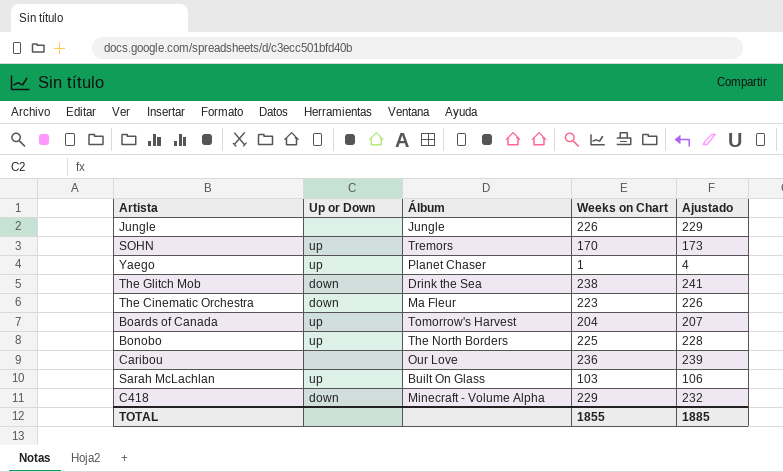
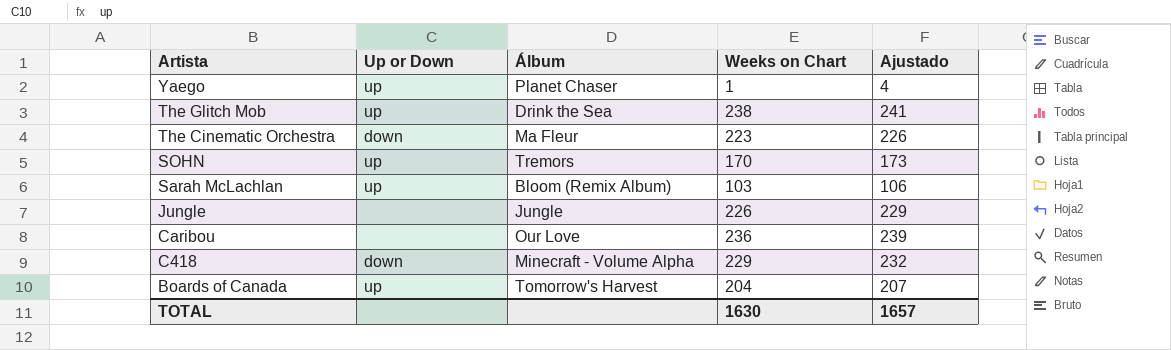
row order: none -> Artista descending
row Bonobo: up | The North Borders | 225 | 228 -> none
The Glitch Mob | Up or Down: down -> up
Sarah McLachlan | Álbum: Built On Glass -> Bloom (Remix Album)
TOTAL | Weeks on Chart: 1855 -> 1630
TOTAL | Ajustado: 1885 -> 1657

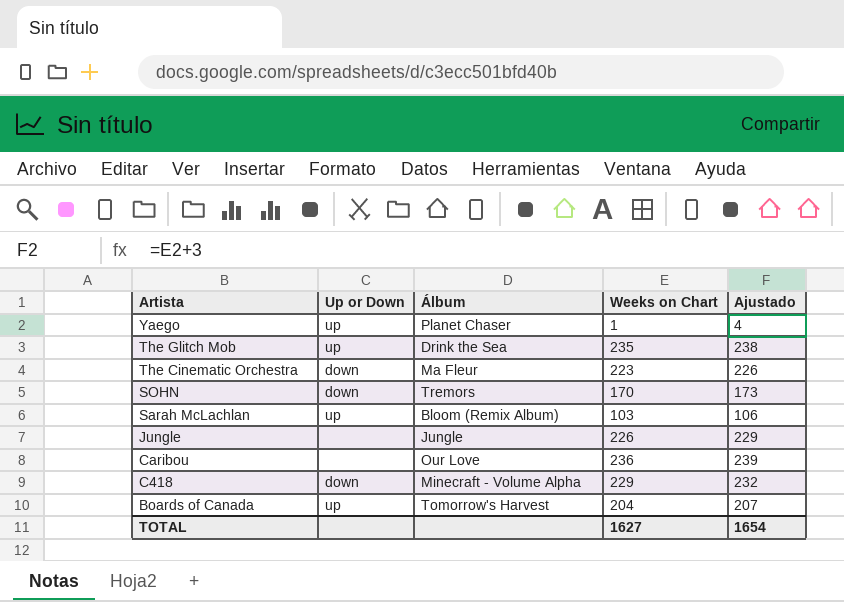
The Glitch Mob | Weeks on Chart: 238 -> 235
The Glitch Mob | Ajustado: 241 -> 238
SOHN | Up or Down: up -> down
TOTAL | Weeks on Chart: 1630 -> 1627
TOTAL | Ajustado: 1657 -> 1654

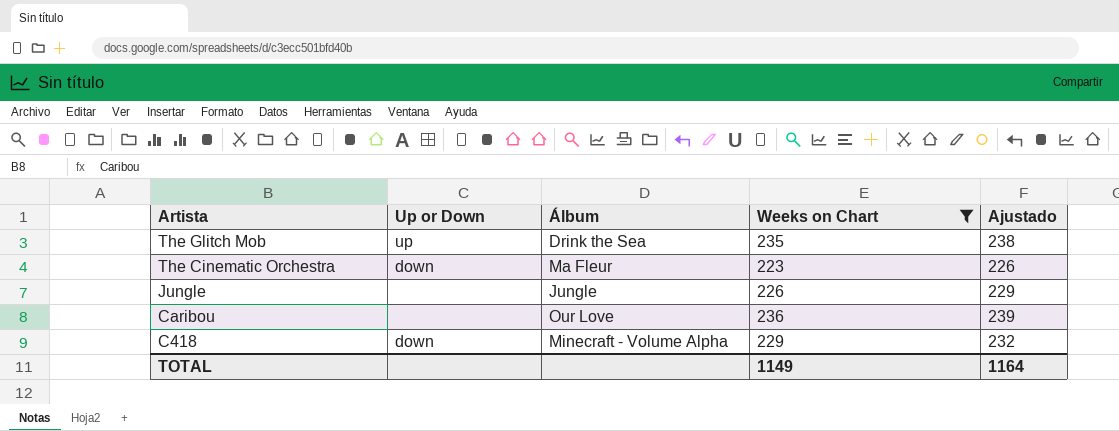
filter: none -> Weeks on Chart >= 223
TOTAL | Weeks on Chart: 1627 -> 1149
TOTAL | Ajustado: 1654 -> 1164

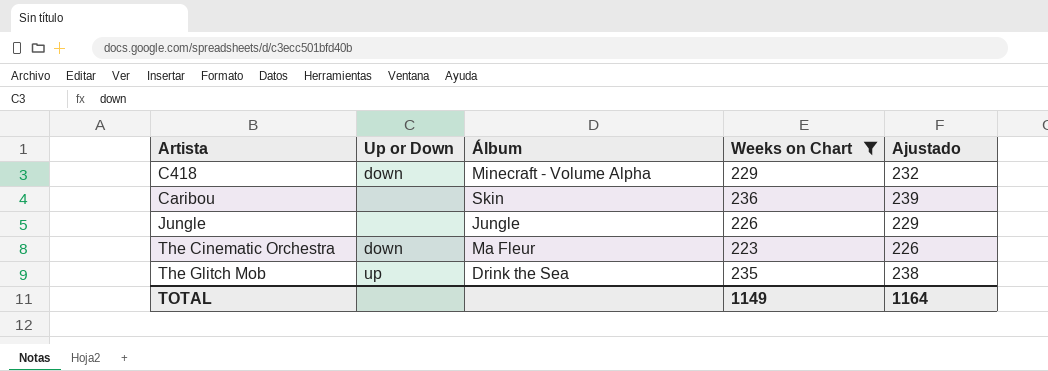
row order: Artista descending -> Artista ascending
Caribou | Álbum: Our Love -> Skin

